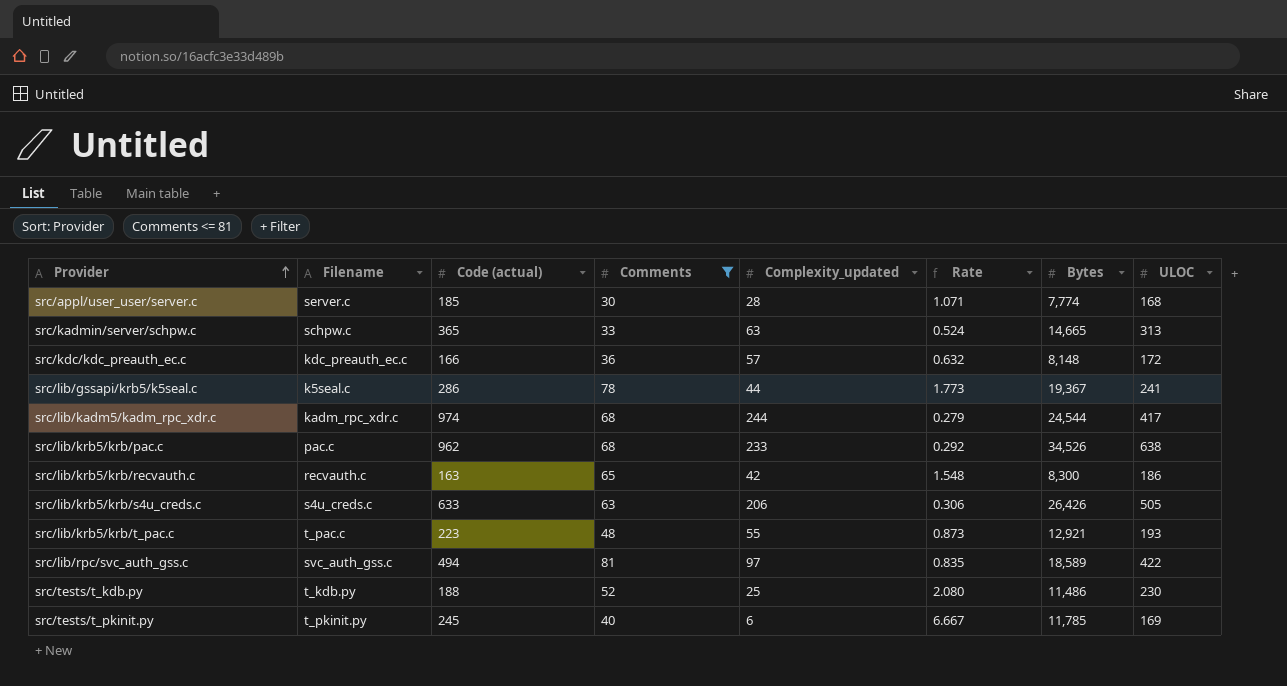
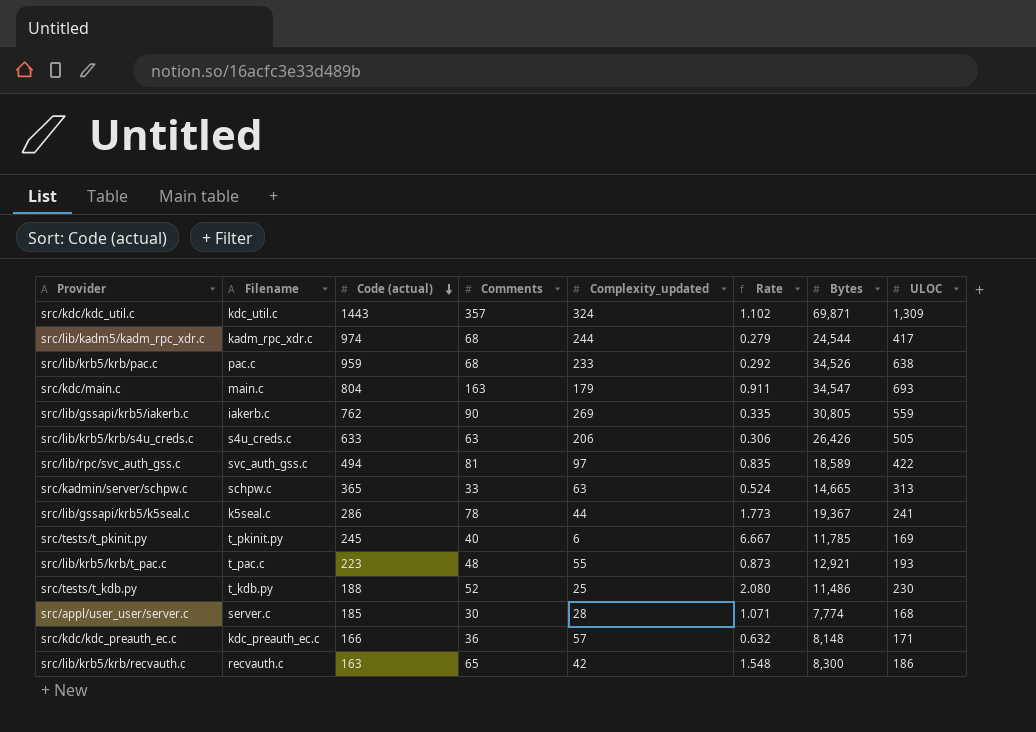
filter: Comments <= 81 -> none
row order: Provider ascending -> Code (actual) descending
src/lib/krb5/krb/pac.c | Code (actual): 962 -> 959
src/kdc/kdc_preauth_ec.c | ULOC: 172 -> 171

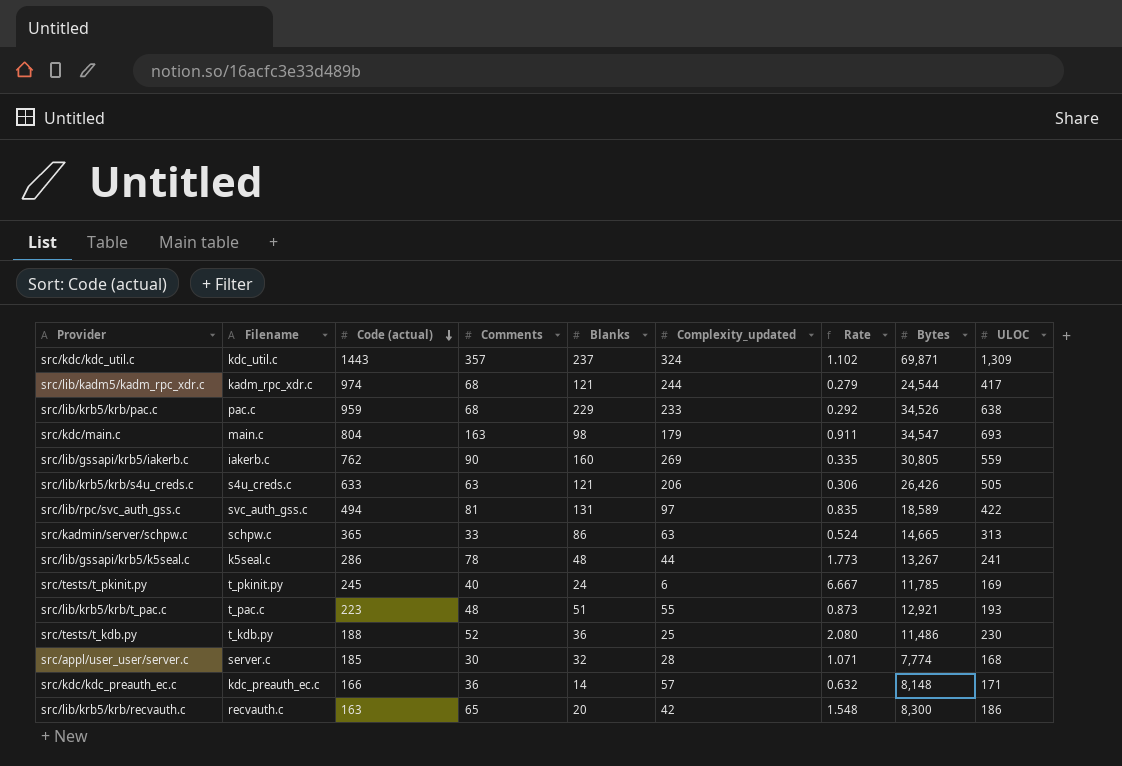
column Blanks | position: none -> 5
src/lib/gssapi/krb5/k5seal.c | Bytes: 19,367 -> 13,267

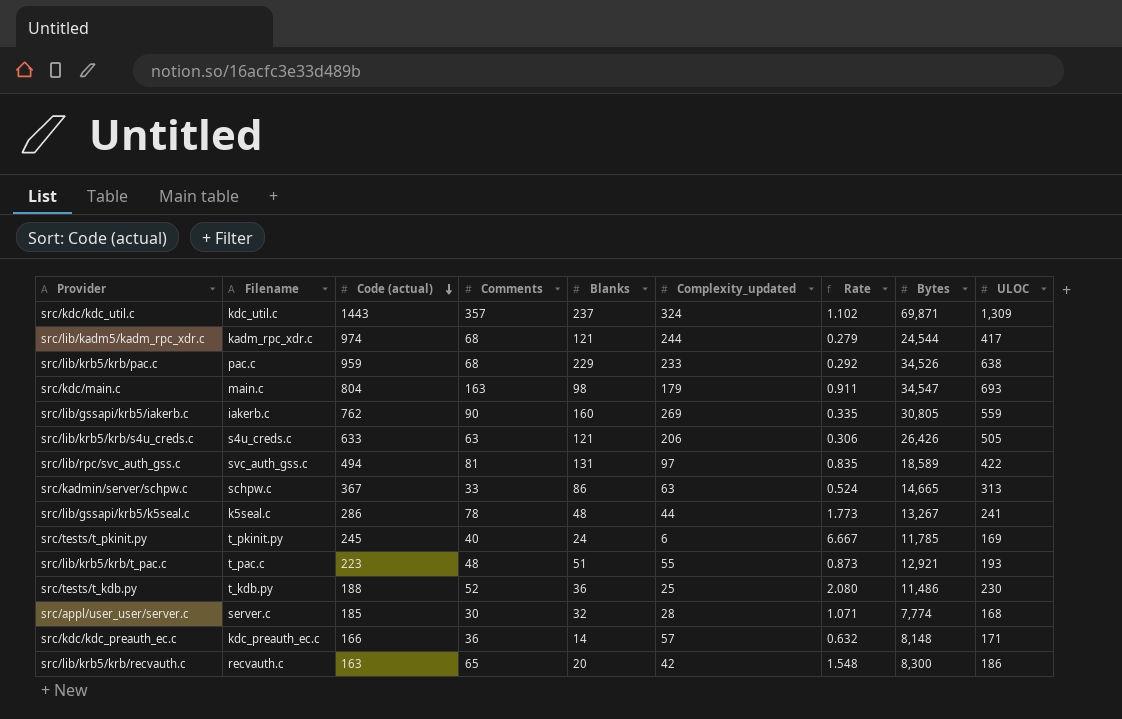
src/kadmin/server/schpw.c | Code (actual): 365 -> 367

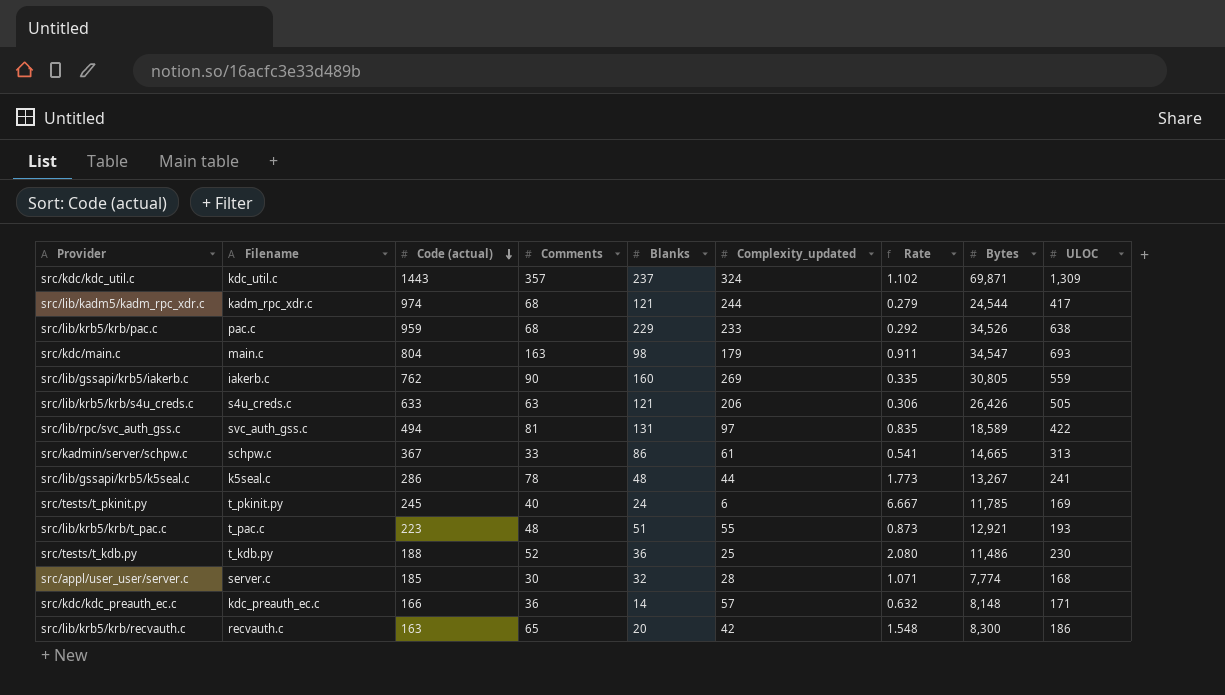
src/kadmin/server/schpw.c | Complexity_updated: 63 -> 61
src/kadmin/server/schpw.c | Rate: 0.524 -> 0.541

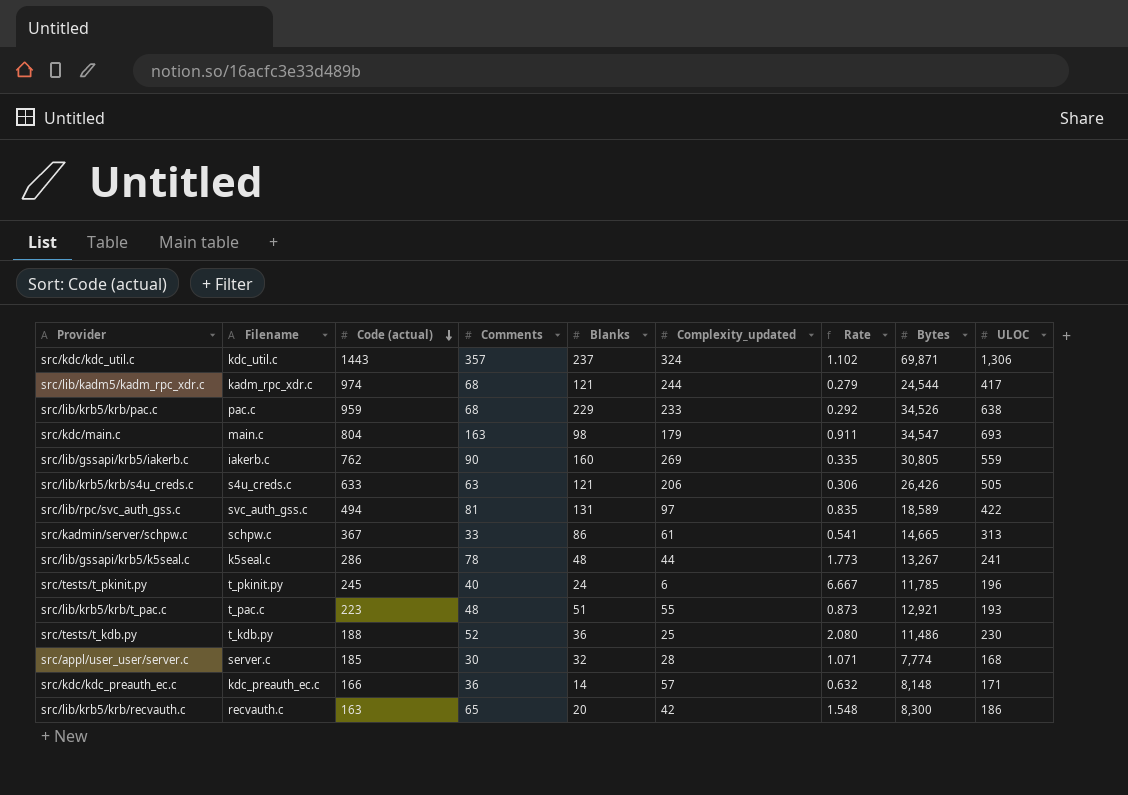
src/kdc/kdc_util.c | ULOC: 1,309 -> 1,306
src/tests/t_pkinit.py | ULOC: 169 -> 196

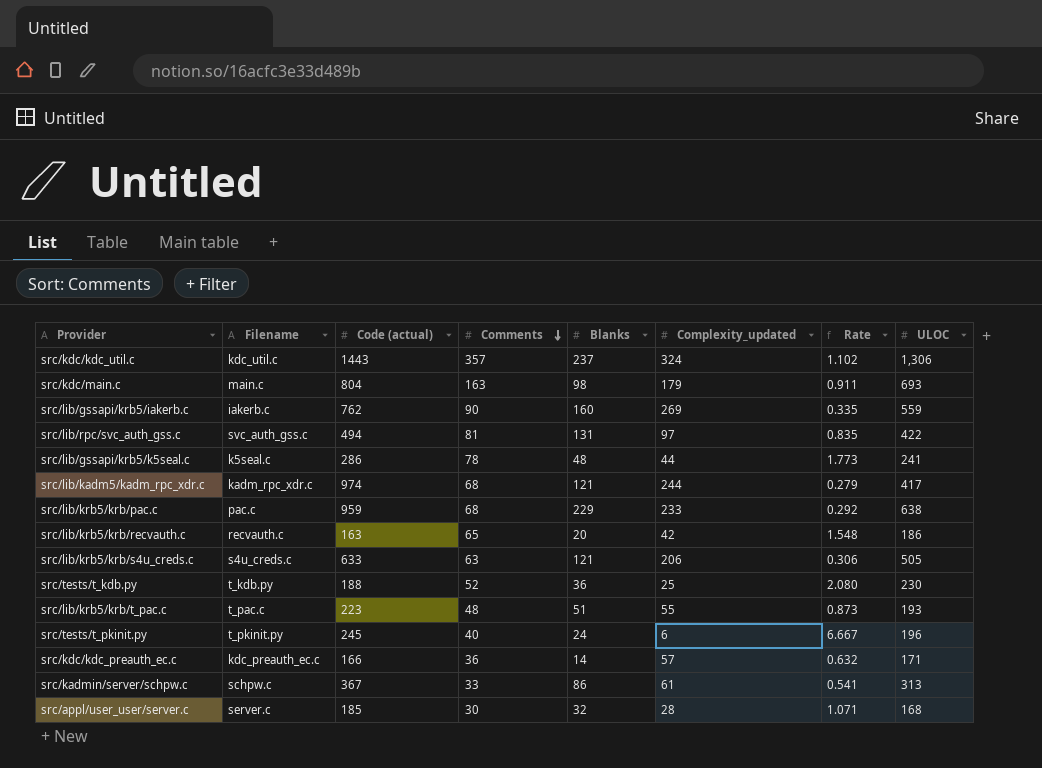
row order: Code (actual) descending -> Comments descending
column Bytes | position: 8 -> none

